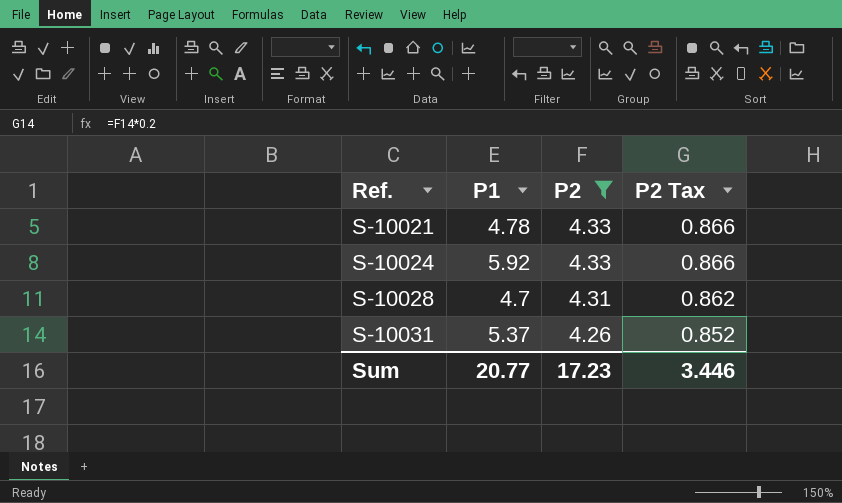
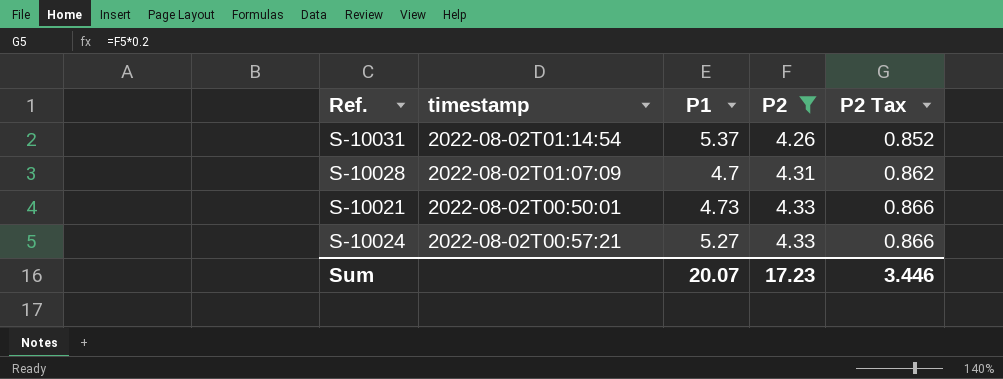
row order: Ref. ascending -> P2 ascending
column timestamp | position: none -> 2
S-10021 | P1: 4.78 -> 4.73
S-10024 | P1: 5.92 -> 5.27
Sum | P1: 20.77 -> 20.07

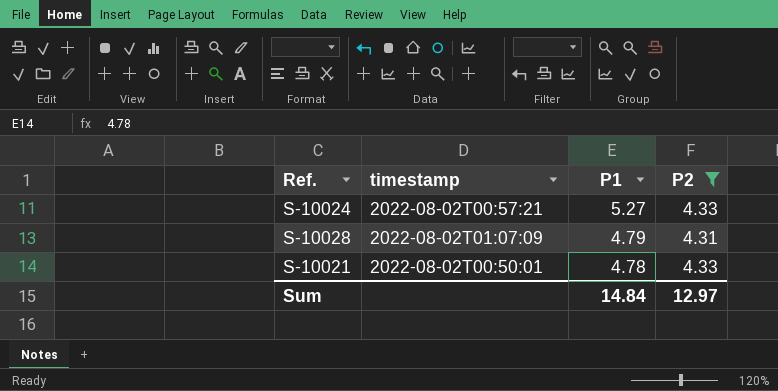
row order: P2 ascending -> P1 descending
column P2 Tax | formula: [P2] * 0.2 -> none
row S-10031: 2022-08-02T01:14:54 | 5.37 | 4.26 | 0.852 -> none
S-10028 | P1: 4.7 -> 4.79
S-10021 | P1: 4.73 -> 4.78
Sum | P1: 20.07 -> 14.84
Sum | P2: 17.23 -> 12.97

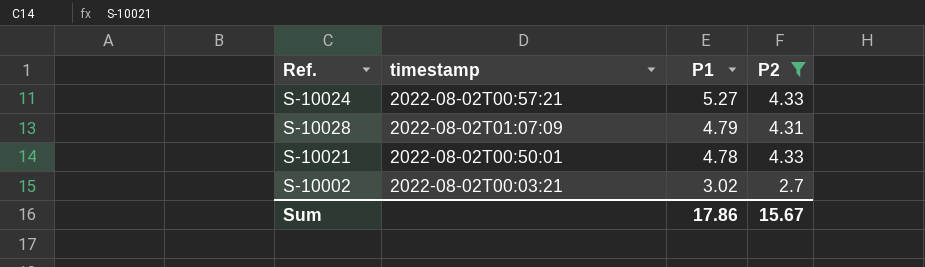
row S-10002: none -> 2022-08-02T00:03:21 | 3.02 | 2.7
Sum | P1: 14.84 -> 17.86
Sum | P2: 12.97 -> 15.67

